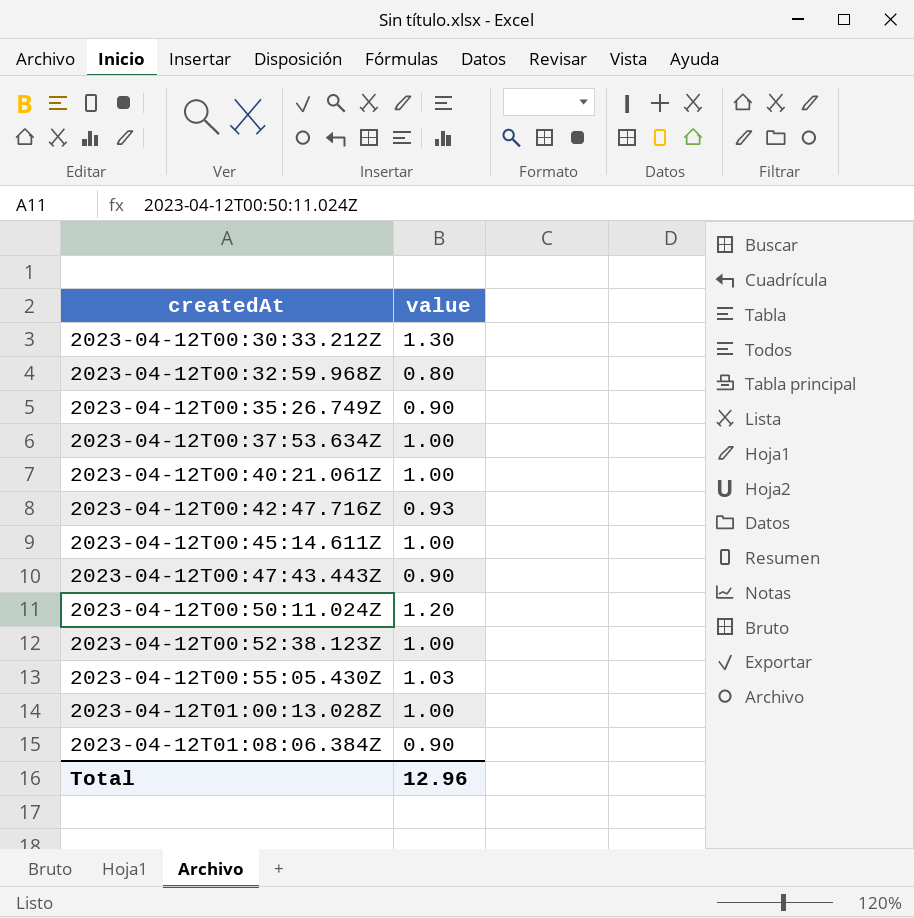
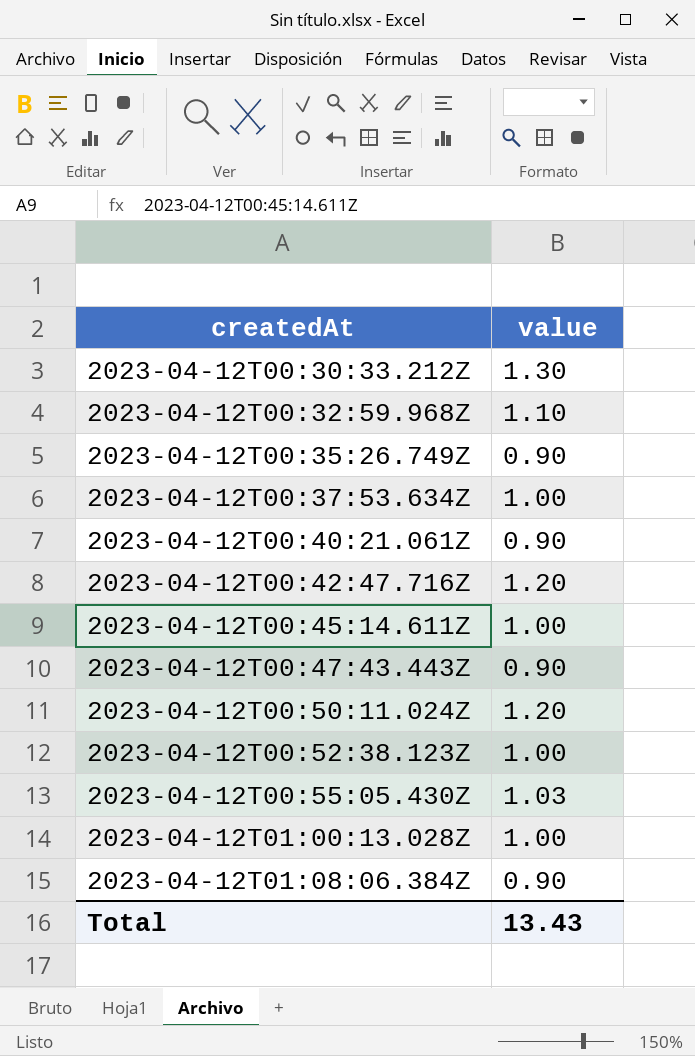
2023-04-12T00:32:59.968Z | value: 0.80 -> 1.10
2023-04-12T00:40:21.061Z | value: 1.00 -> 0.90
2023-04-12T00:42:47.716Z | value: 0.93 -> 1.20
Total | value: 12.96 -> 13.43

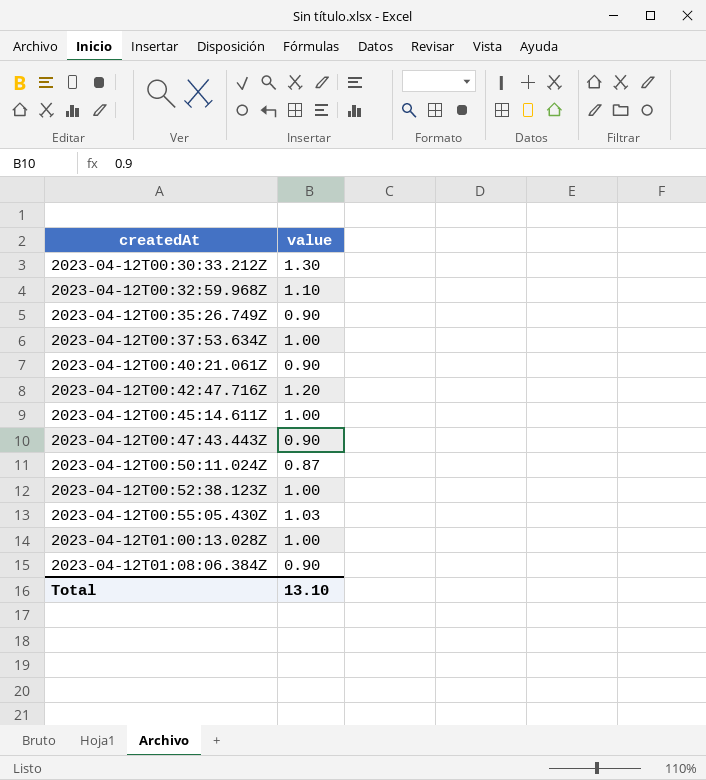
2023-04-12T00:50:11.024Z | value: 1.20 -> 0.87
Total | value: 13.43 -> 13.10

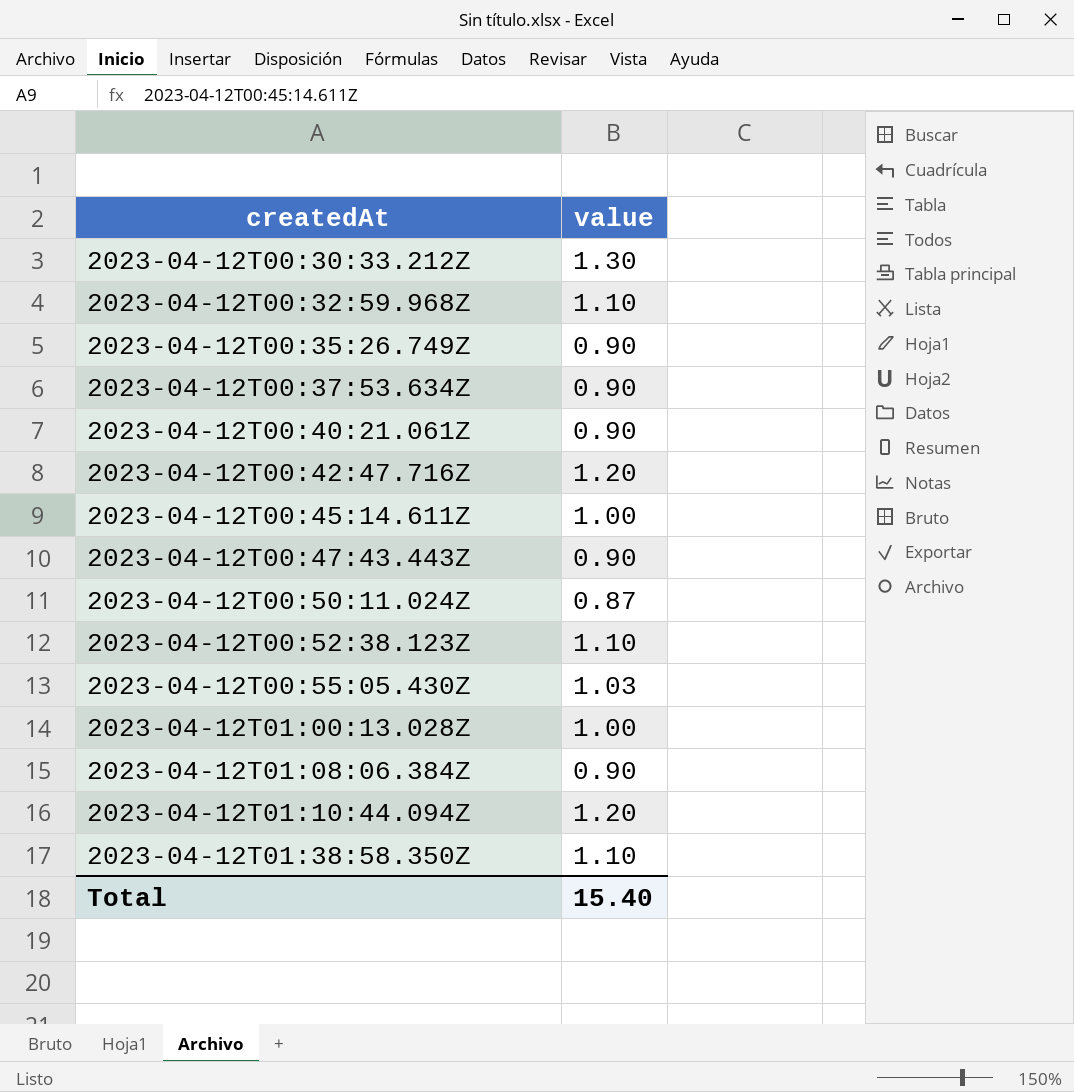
2023-04-12T00:37:53.634Z | value: 1.00 -> 0.90
2023-04-12T00:52:38.123Z | value: 1.00 -> 1.10
row 2023-04-12T01:10:44.094Z: none -> 1.20
row 2023-04-12T01:38:58.350Z: none -> 1.10
Total | value: 13.10 -> 15.40

